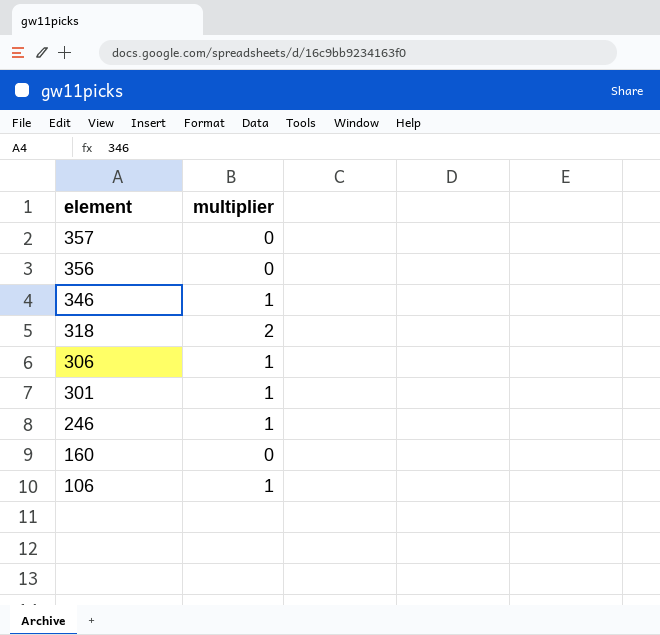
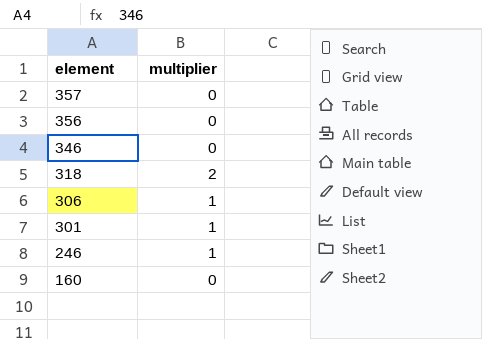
row 106: 1 -> none
346 | multiplier: 1 -> 0

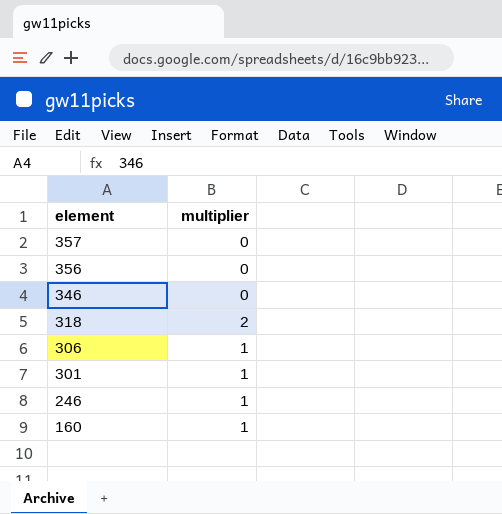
160 | multiplier: 0 -> 1

